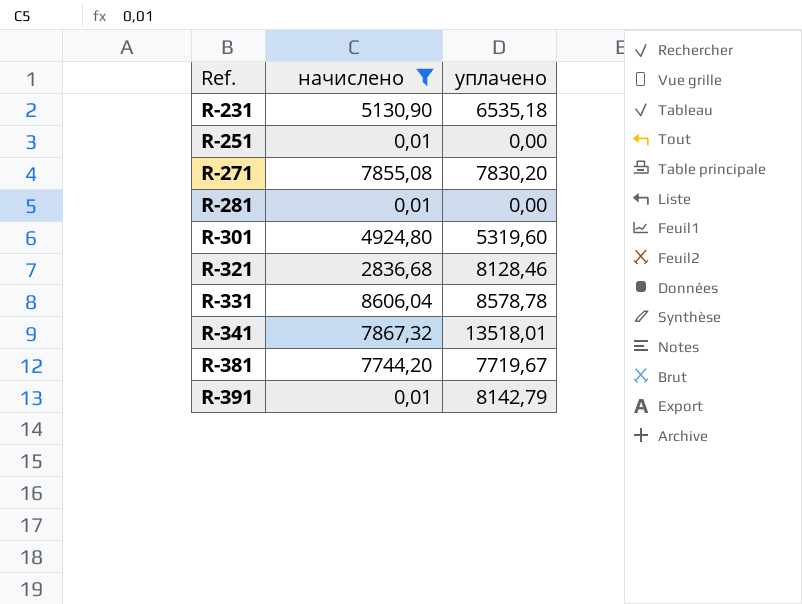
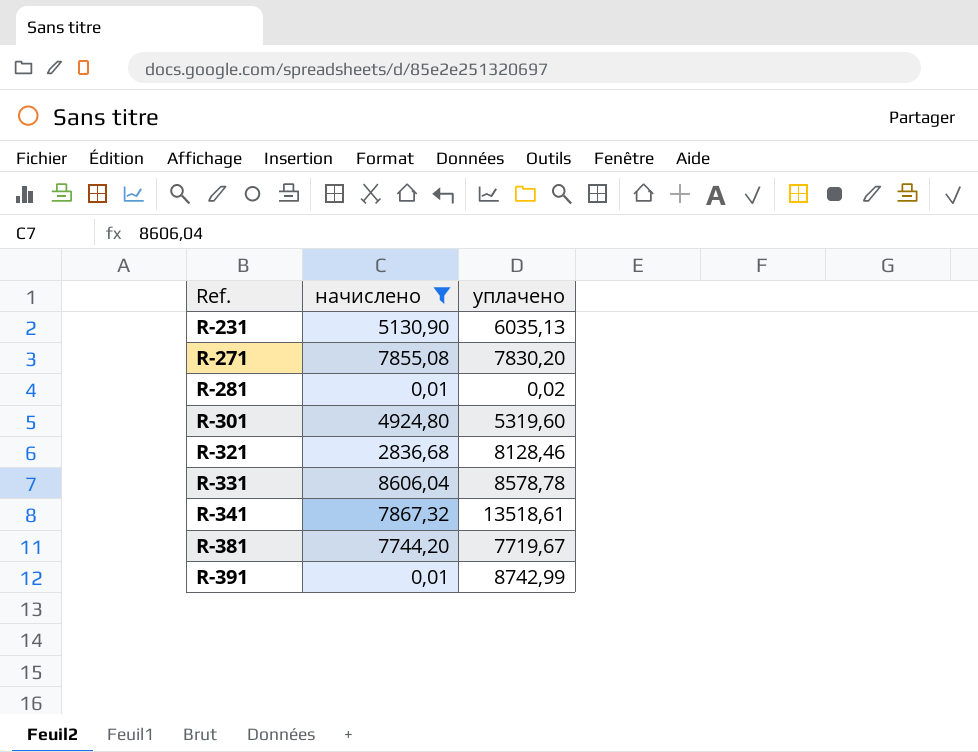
row R-251: 0,01 | 0,00 -> none
R-231 | уплачено: 6535,18 -> 6035,13
R-281 | уплачено: 0,00 -> 0,02
R-341 | уплачено: 13518,01 -> 13518,61
R-391 | уплачено: 8142,79 -> 8742,99

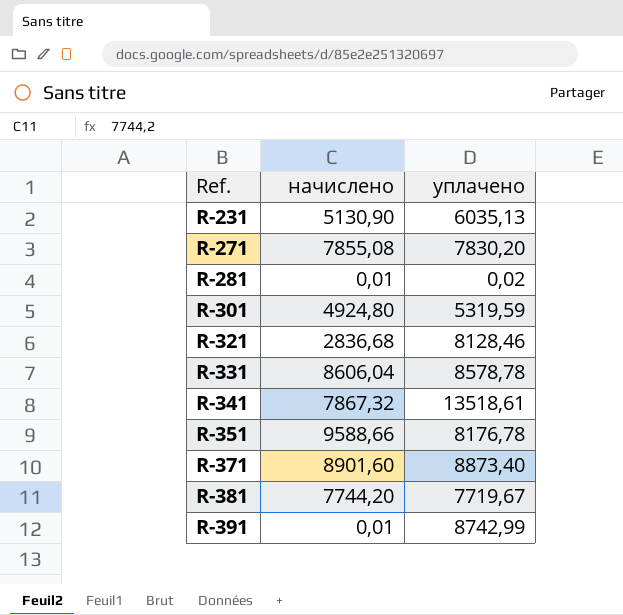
filter: начислено <= 8606,04 -> none
R-301 | уплачено: 5319,60 -> 5319,59

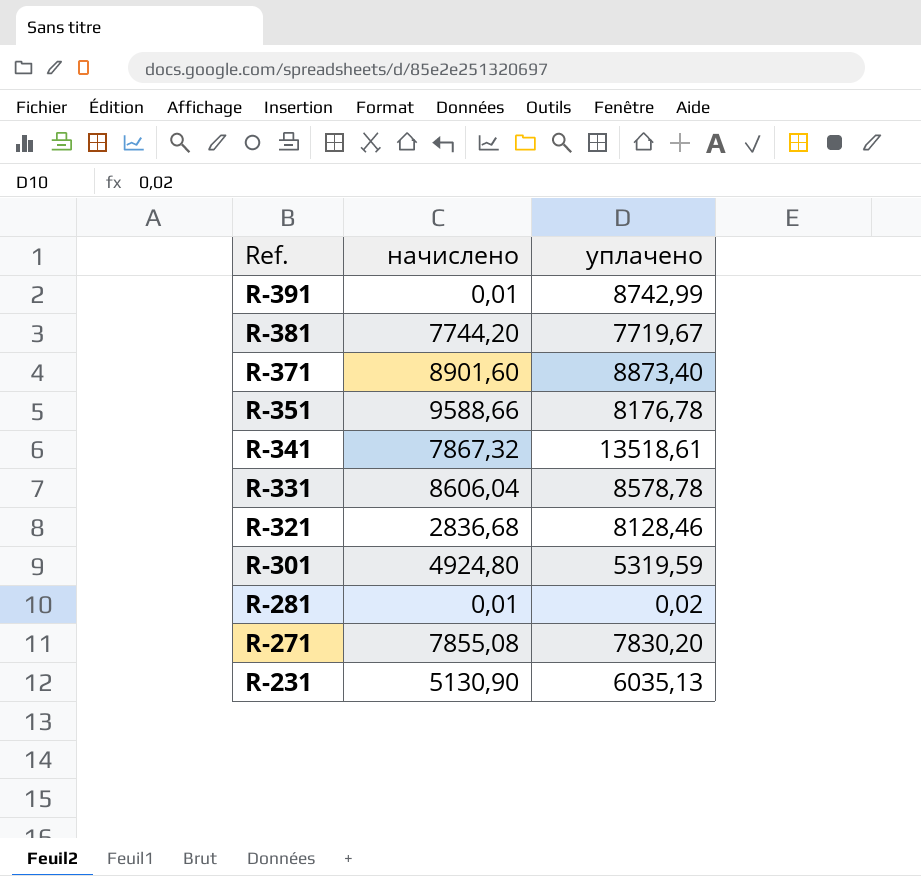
row order: Ref. ascending -> Ref. descending

